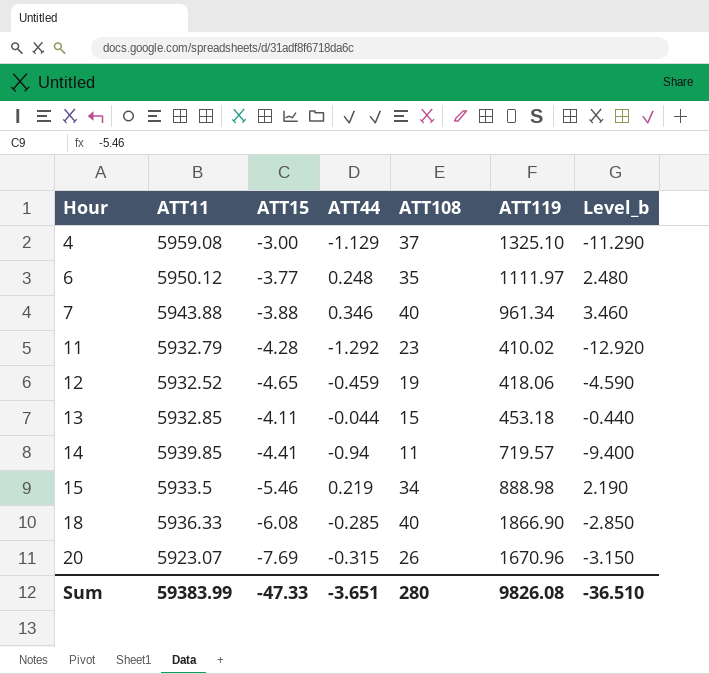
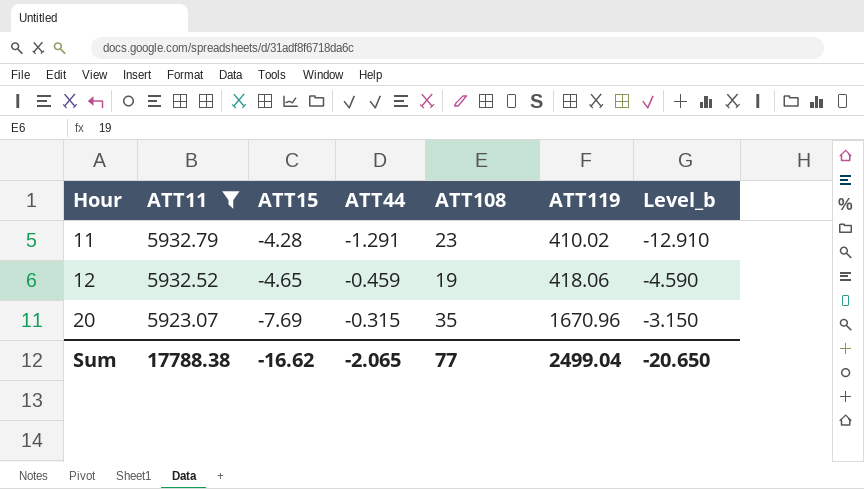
filter: none -> ATT11 <= 5932.79
11 | ATT44: -1.292 -> -1.291
11 | Level_b: -12.920 -> -12.910
20 | ATT108: 26 -> 35
Sum | ATT11: 59383.99 -> 17788.38
Sum | ATT15: -47.33 -> -16.62
Sum | ATT44: -3.651 -> -2.065
Sum | ATT108: 280 -> 77
Sum | ATT119: 9826.08 -> 2499.04
Sum | Level_b: -36.510 -> -20.650

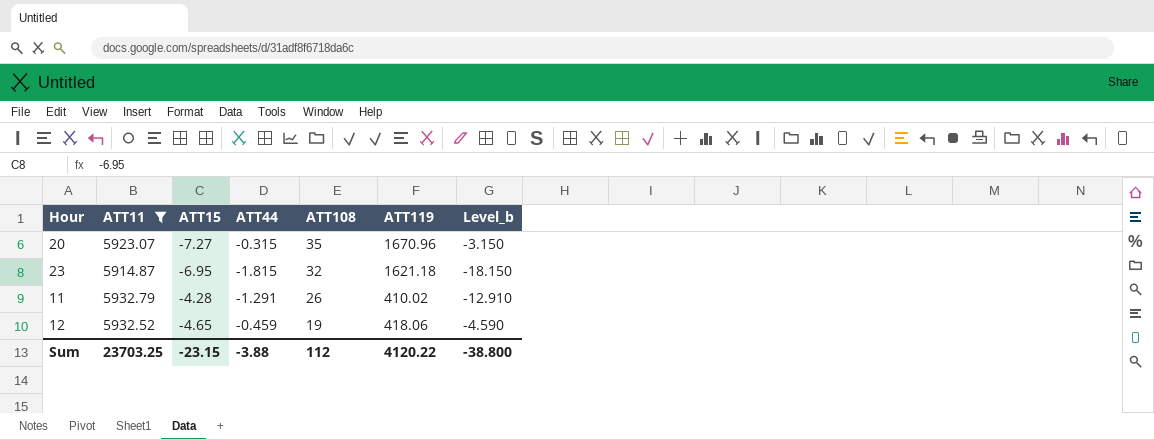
row order: Hour ascending -> ATT108 descending
20 | ATT15: -7.69 -> -7.27
row 23: none -> 5914.87 | -6.95 | -1.815 | 32 | 1621.18 | -18.150
11 | ATT108: 23 -> 26
Sum | ATT11: 17788.38 -> 23703.25
Sum | ATT15: -16.62 -> -23.15
Sum | ATT44: -2.065 -> -3.88
Sum | ATT108: 77 -> 112
Sum | ATT119: 2499.04 -> 4120.22
Sum | Level_b: -20.650 -> -38.800

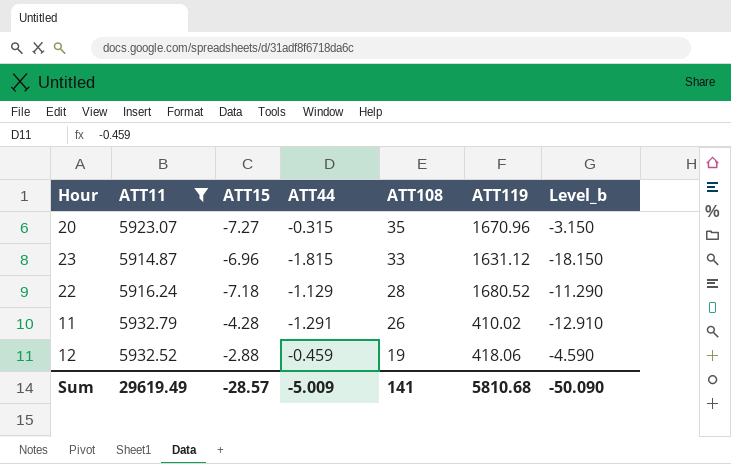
23 | ATT15: -6.95 -> -6.96
23 | ATT108: 32 -> 33
23 | ATT119: 1621.18 -> 1631.12
row 22: none -> 5916.24 | -7.18 | -1.129 | 28 | 1680.52 | -11.290
12 | ATT15: -4.65 -> -2.88
Sum | ATT11: 23703.25 -> 29619.49
Sum | ATT15: -23.15 -> -28.57
Sum | ATT44: -3.88 -> -5.009
Sum | ATT108: 112 -> 141
Sum | ATT119: 4120.22 -> 5810.68
Sum | Level_b: -38.800 -> -50.090

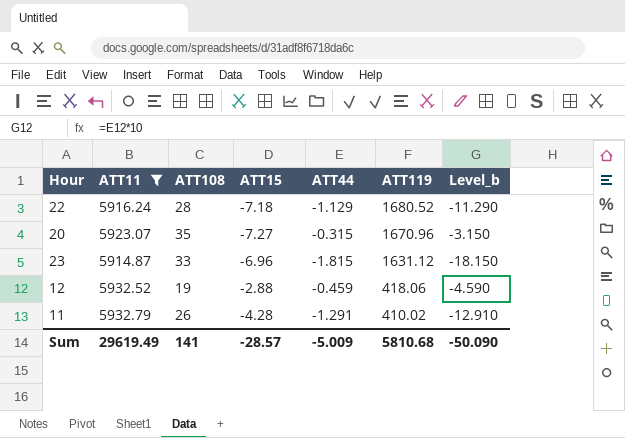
row order: ATT108 descending -> ATT119 descending
column ATT108 | position: 5 -> 3

